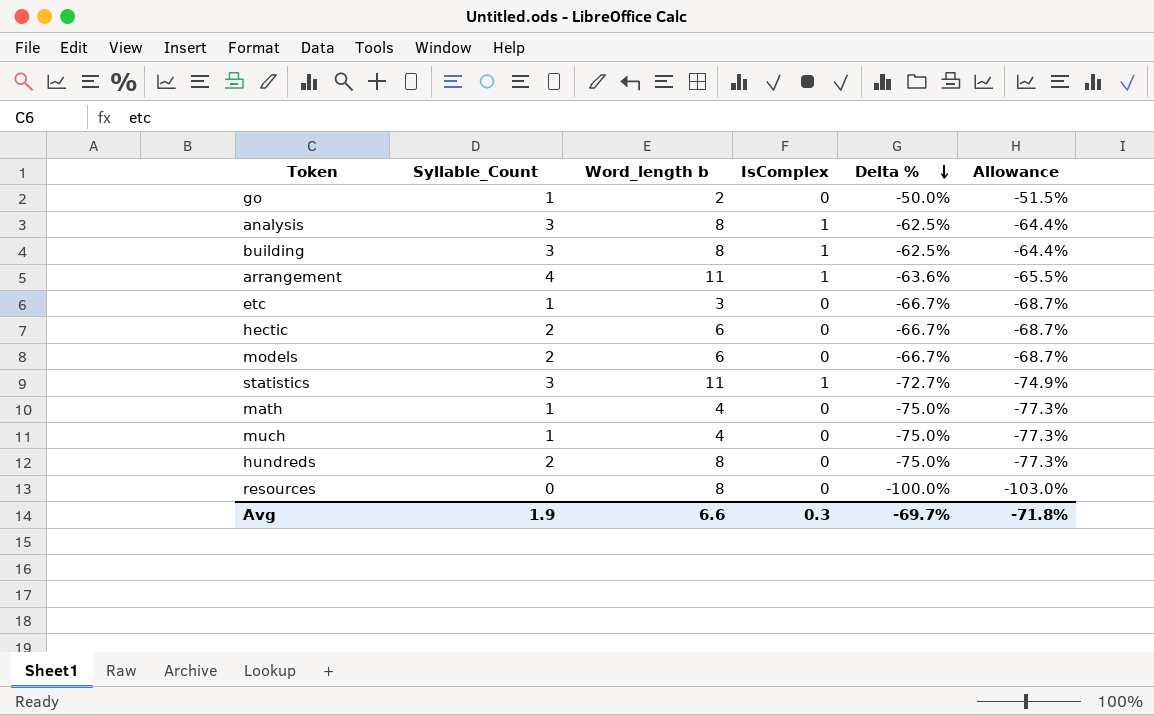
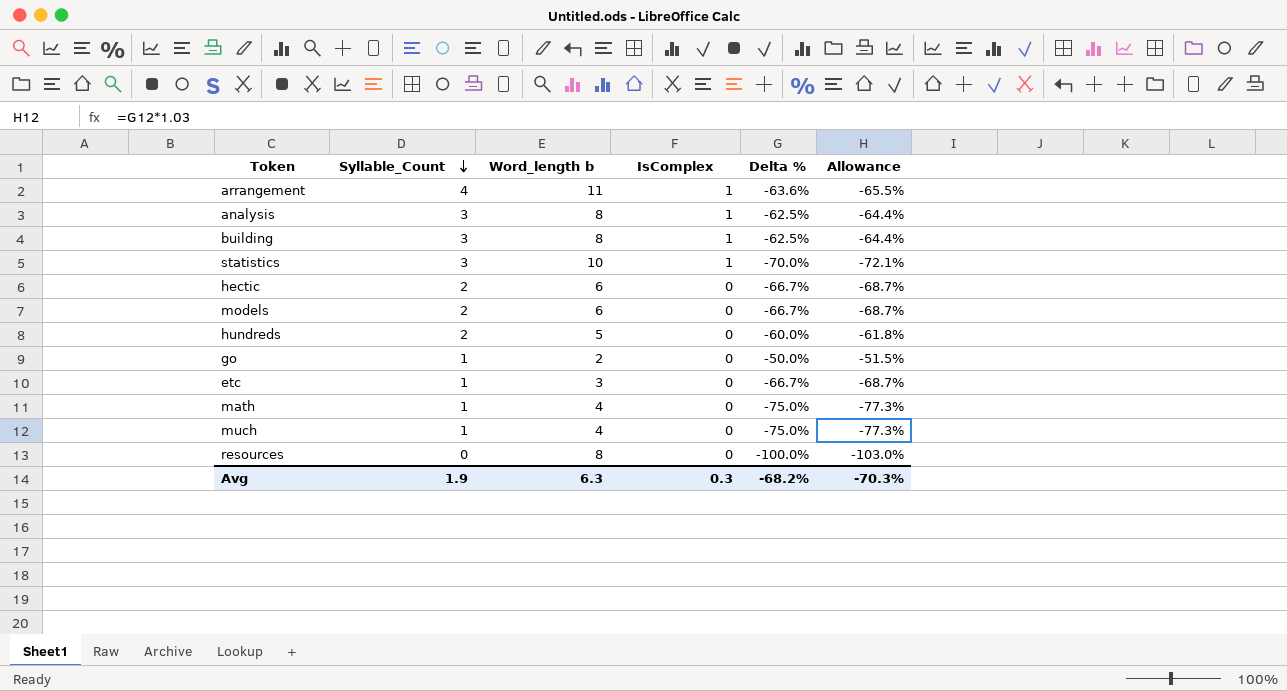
row order: Delta % descending -> Syllable_Count descending
statistics | Word_length b: 11 -> 10
statistics | Delta %: -72.7% -> -70.0%
statistics | Allowance: -74.9% -> -72.1%
hundreds | Word_length b: 8 -> 5
hundreds | Delta %: -75.0% -> -60.0%
hundreds | Allowance: -77.3% -> -61.8%
Avg | Word_length b: 6.6 -> 6.3
Avg | Delta %: -69.7% -> -68.2%
Avg | Allowance: -71.8% -> -70.3%

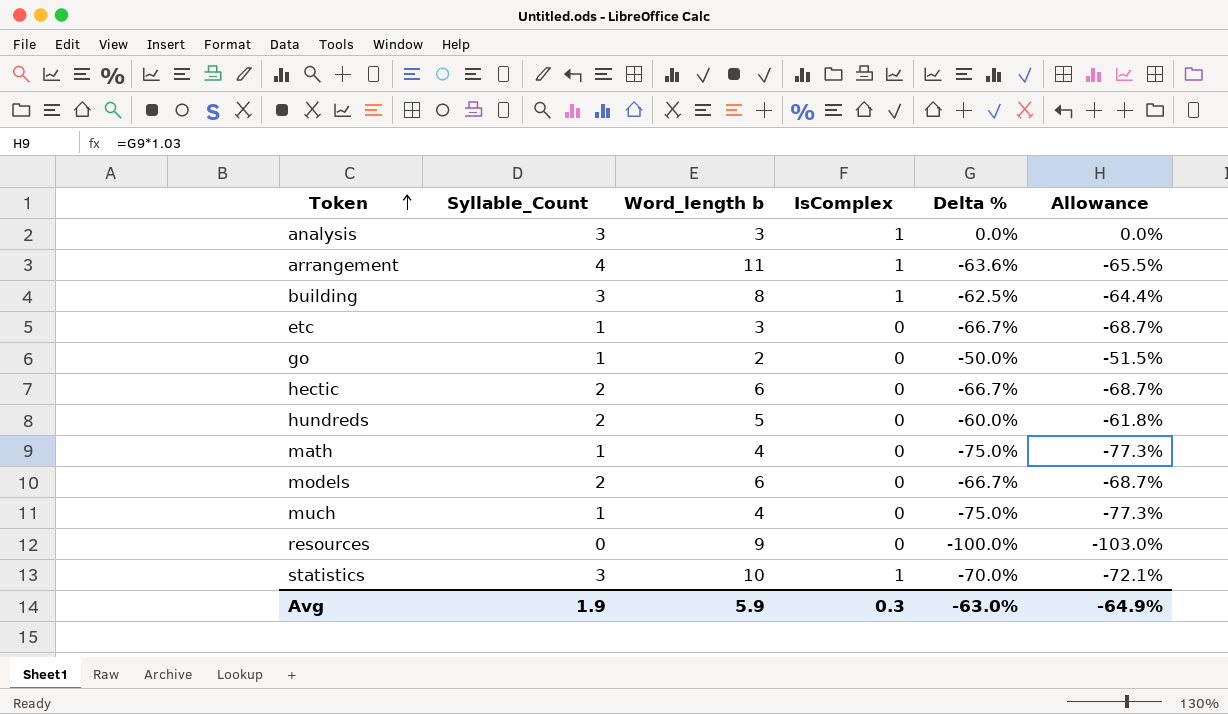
row order: Syllable_Count descending -> Token ascending
analysis | Word_length b: 8 -> 3
analysis | Delta %: -62.5% -> 0.0%
analysis | Allowance: -64.4% -> 0.0%
resources | Word_length b: 8 -> 9
Avg | Word_length b: 6.3 -> 5.9
Avg | Delta %: -68.2% -> -63.0%
Avg | Allowance: -70.3% -> -64.9%

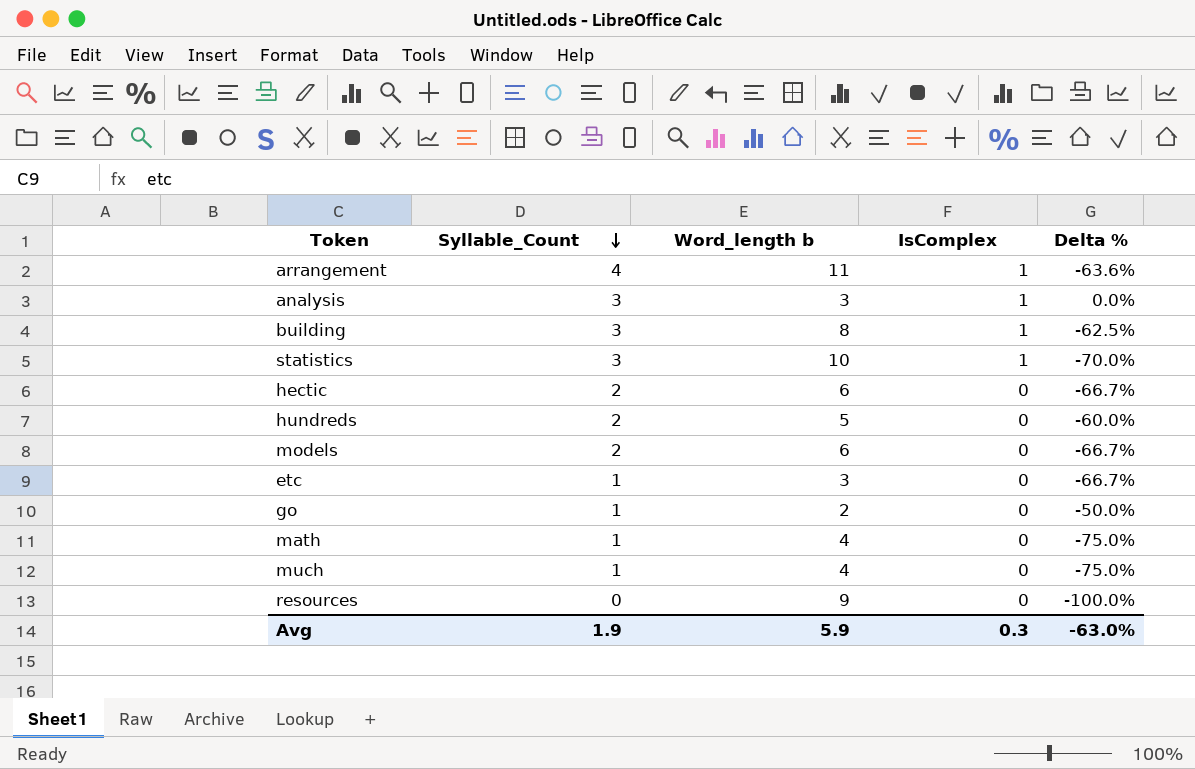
row order: Token ascending -> Syllable_Count descending
column Allowance | formula: [Delta %] * 1.03 -> none

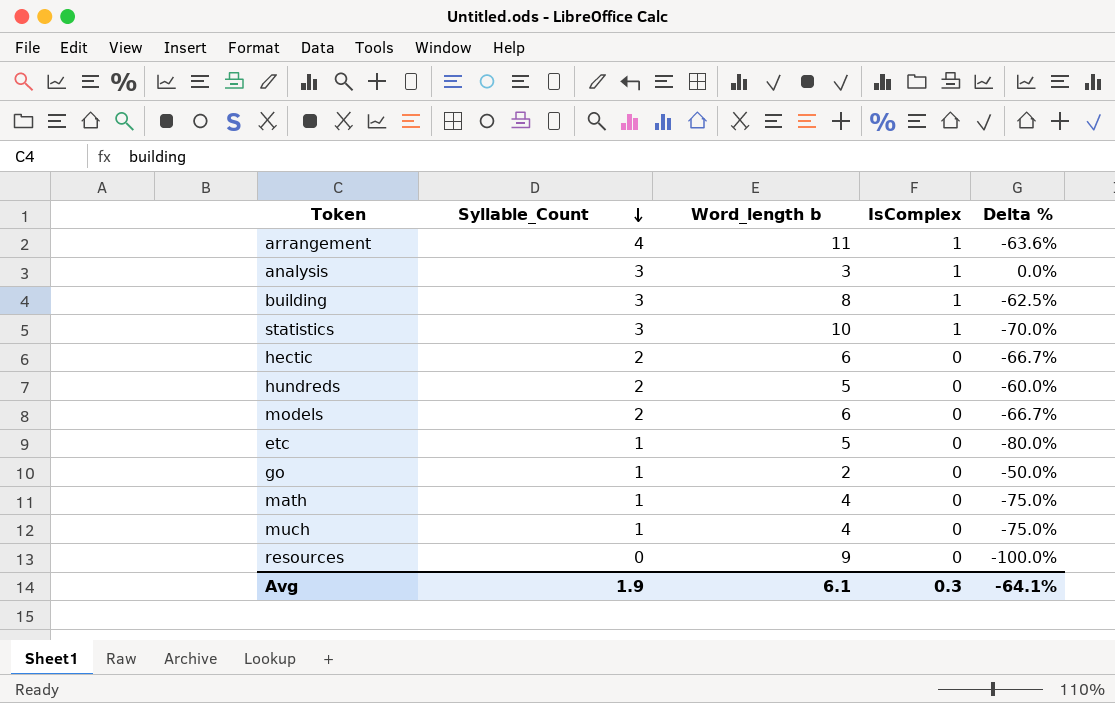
etc | Word_length b: 3 -> 5
etc | Delta %: -66.7% -> -80.0%
Avg | Word_length b: 5.9 -> 6.1
Avg | Delta %: -63.0% -> -64.1%

